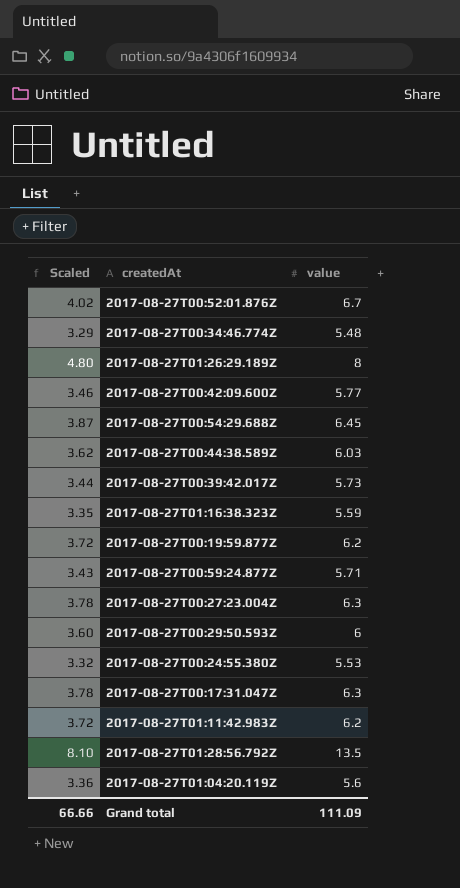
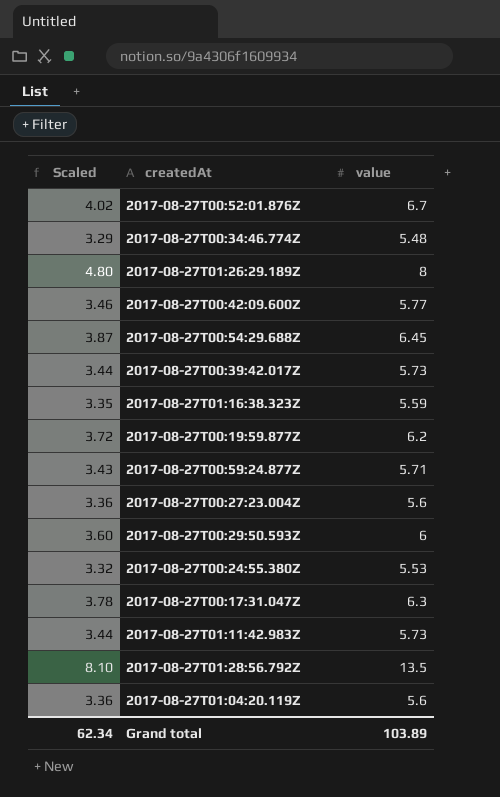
row 2017-08-27T00:44:38.589Z: 3.62 | 6.03 -> none
2017-08-27T00:27:23.004Z | Scaled: 3.78 -> 3.36
2017-08-27T00:27:23.004Z | value: 6.3 -> 5.6
2017-08-27T01:11:42.983Z | Scaled: 3.72 -> 3.44
2017-08-27T01:11:42.983Z | value: 6.2 -> 5.73
Grand total | Scaled: 66.66 -> 62.34
Grand total | value: 111.09 -> 103.89

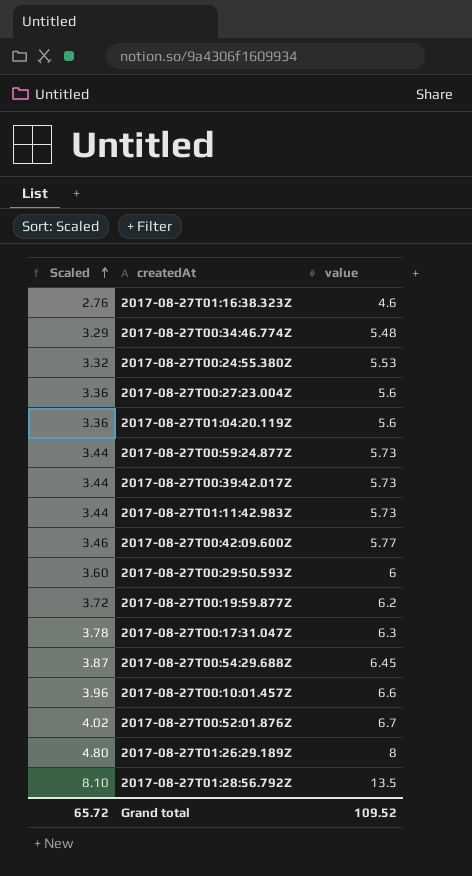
row order: none -> Scaled ascending
2017-08-27T01:16:38.323Z | Scaled: 3.35 -> 2.76
2017-08-27T01:16:38.323Z | value: 5.59 -> 4.6
2017-08-27T00:59:24.877Z | Scaled: 3.43 -> 3.44
2017-08-27T00:59:24.877Z | value: 5.71 -> 5.73
row 2017-08-27T00:10:01.457Z: none -> 3.96 | 6.6
Grand total | Scaled: 62.34 -> 65.72
Grand total | value: 103.89 -> 109.52

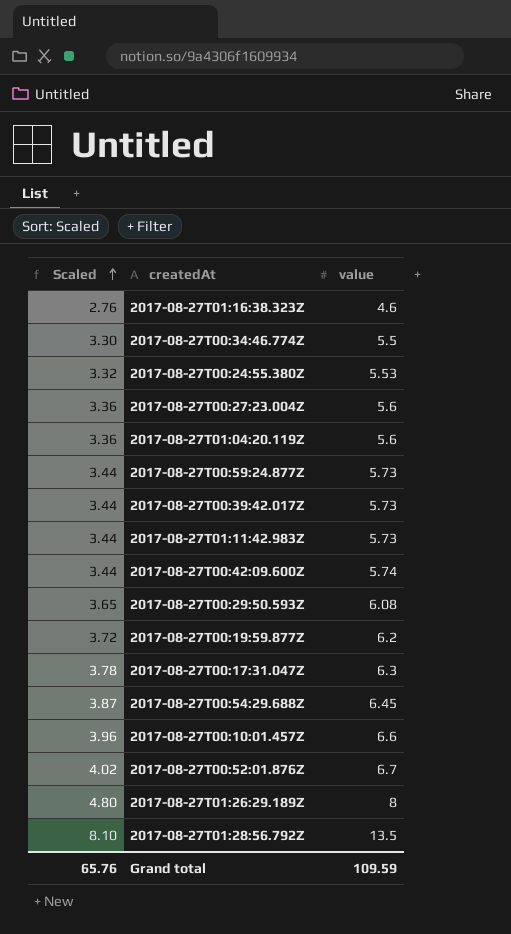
2017-08-27T00:34:46.774Z | Scaled: 3.29 -> 3.30
2017-08-27T00:34:46.774Z | value: 5.48 -> 5.5
2017-08-27T00:42:09.600Z | Scaled: 3.46 -> 3.44
2017-08-27T00:42:09.600Z | value: 5.77 -> 5.74
2017-08-27T00:29:50.593Z | Scaled: 3.60 -> 3.65
2017-08-27T00:29:50.593Z | value: 6 -> 6.08
Grand total | Scaled: 65.72 -> 65.76
Grand total | value: 109.52 -> 109.59

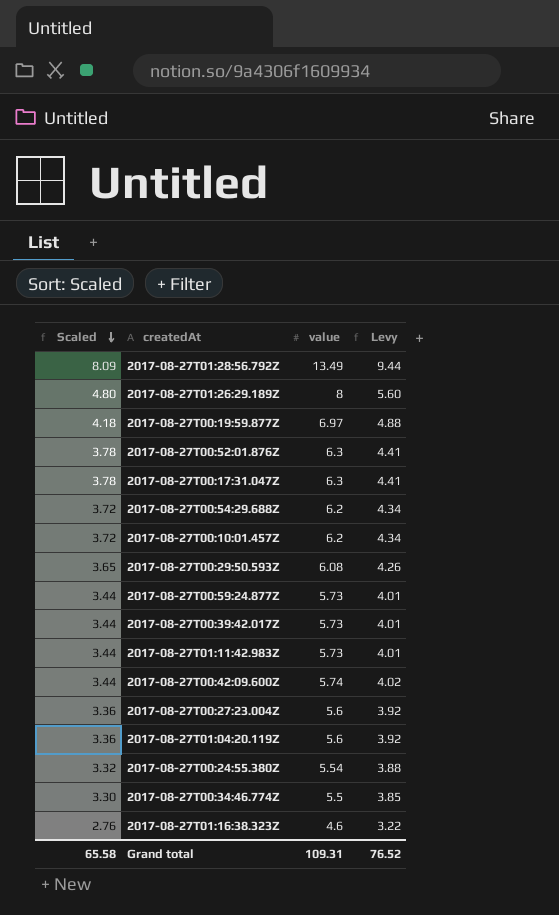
row order: Scaled ascending -> Scaled descending
column Levy | formula: none -> [value] * 0.7
2017-08-27T01:28:56.792Z | Scaled: 8.10 -> 8.09
2017-08-27T01:28:56.792Z | value: 13.5 -> 13.49
2017-08-27T00:19:59.877Z | Scaled: 3.72 -> 4.18
2017-08-27T00:19:59.877Z | value: 6.2 -> 6.97
2017-08-27T00:52:01.876Z | Scaled: 4.02 -> 3.78
2017-08-27T00:52:01.876Z | value: 6.7 -> 6.3
2017-08-27T00:54:29.688Z | Scaled: 3.87 -> 3.72
2017-08-27T00:54:29.688Z | value: 6.45 -> 6.2
2017-08-27T00:10:01.457Z | Scaled: 3.96 -> 3.72
2017-08-27T00:10:01.457Z | value: 6.6 -> 6.2
2017-08-27T00:24:55.380Z | value: 5.53 -> 5.54
Grand total | Scaled: 65.76 -> 65.58
Grand total | value: 109.59 -> 109.31

